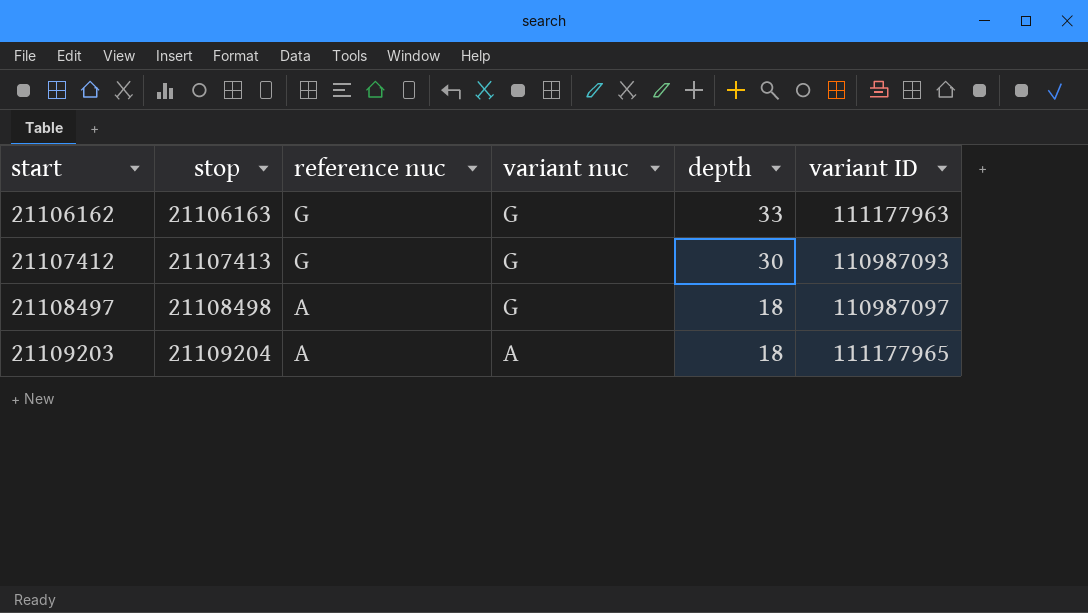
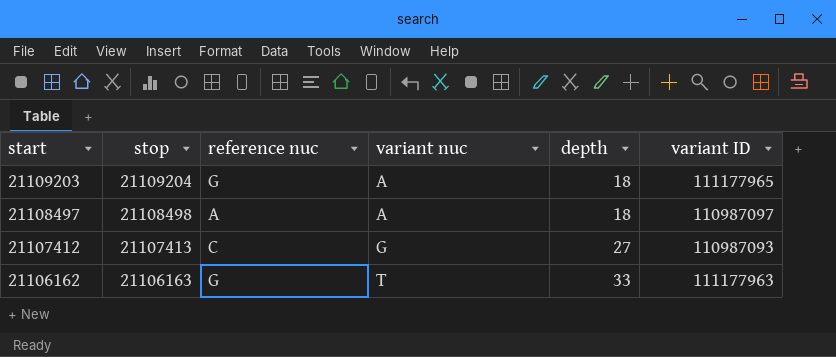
row order: start ascending -> start descending
21109203 | reference nuc: A -> G
21108497 | variant nuc: G -> A
21107412 | reference nuc: G -> C
21107412 | depth: 30 -> 27
21106162 | variant nuc: G -> T

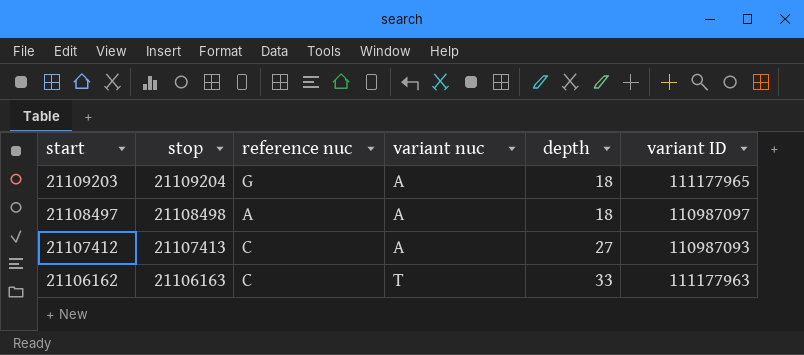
21107412 | variant nuc: G -> A
21106162 | reference nuc: G -> C

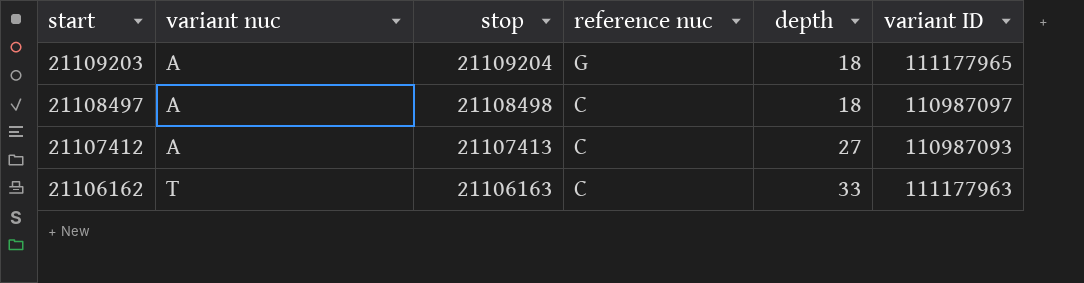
column variant nuc | position: 4 -> 2
21108497 | reference nuc: A -> C

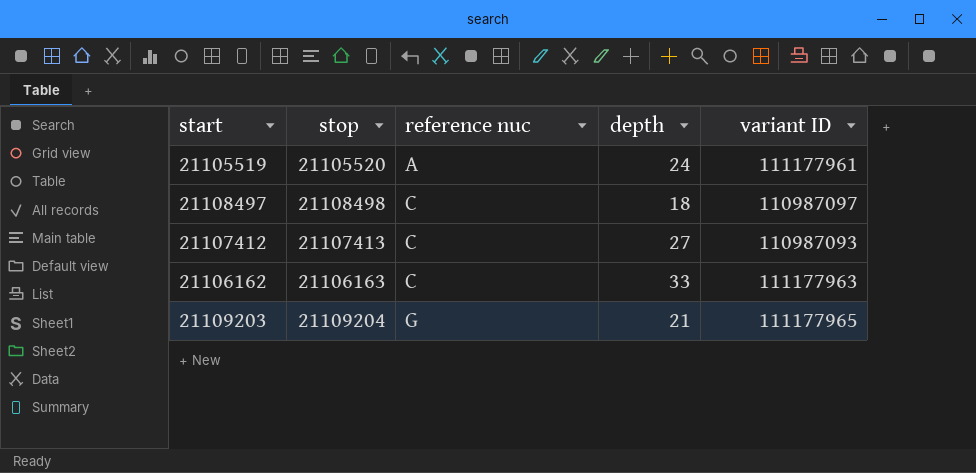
row order: start descending -> reference nuc ascending
column variant nuc | position: 2 -> none
row 21105519: none -> 21105520 | A | 24 | 111177961
21109203 | depth: 18 -> 21

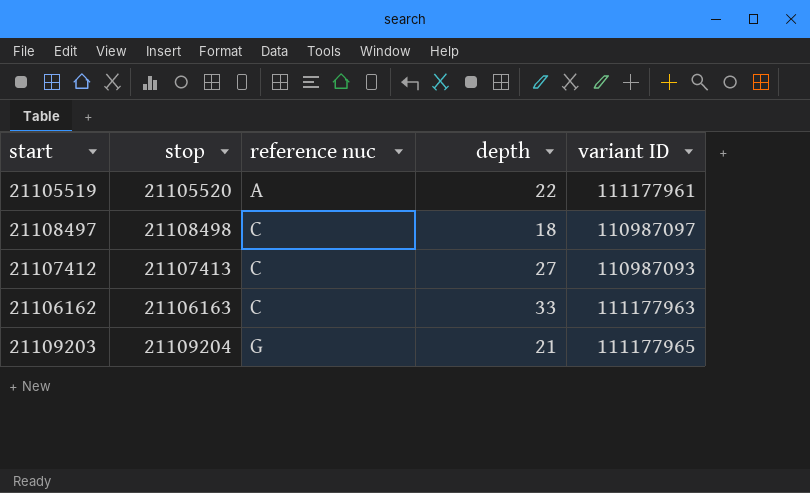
21105519 | depth: 24 -> 22

